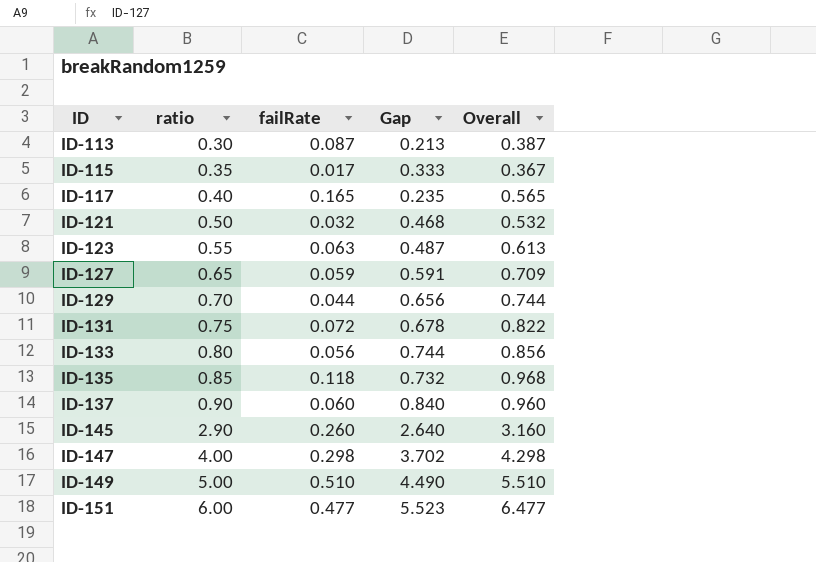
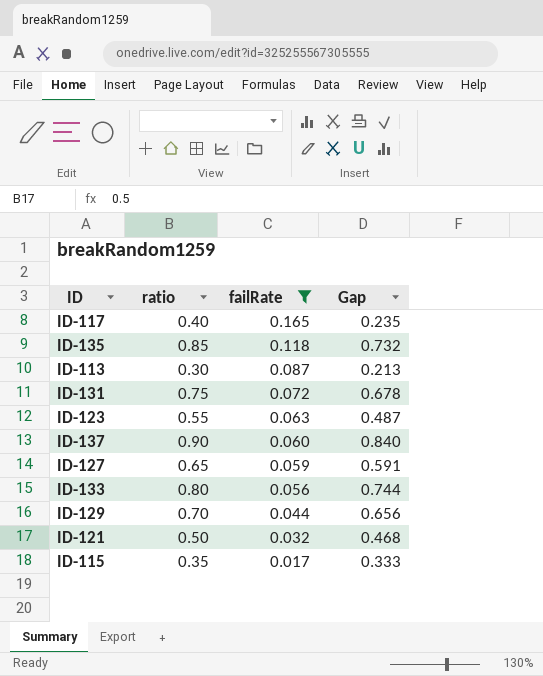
filter: none -> failRate <= 0.165
row order: ID ascending -> failRate descending
column Overall | formula: [ratio] + [failRate] -> none

